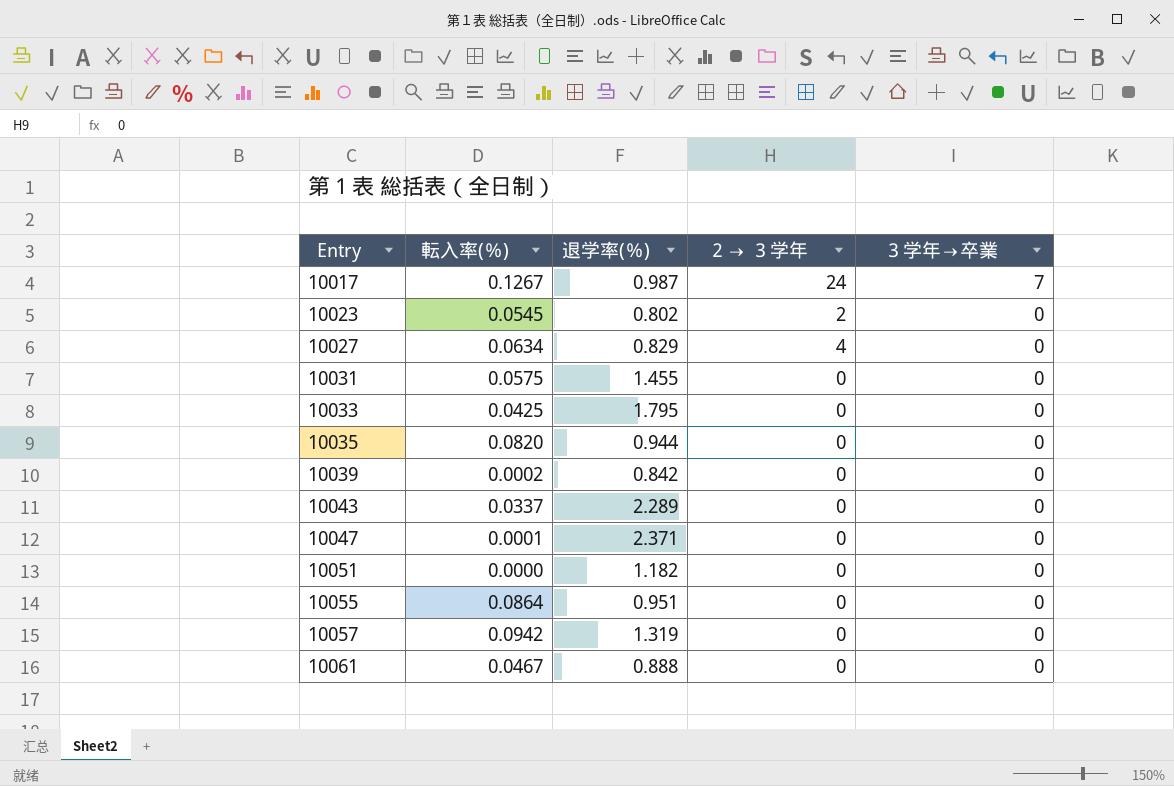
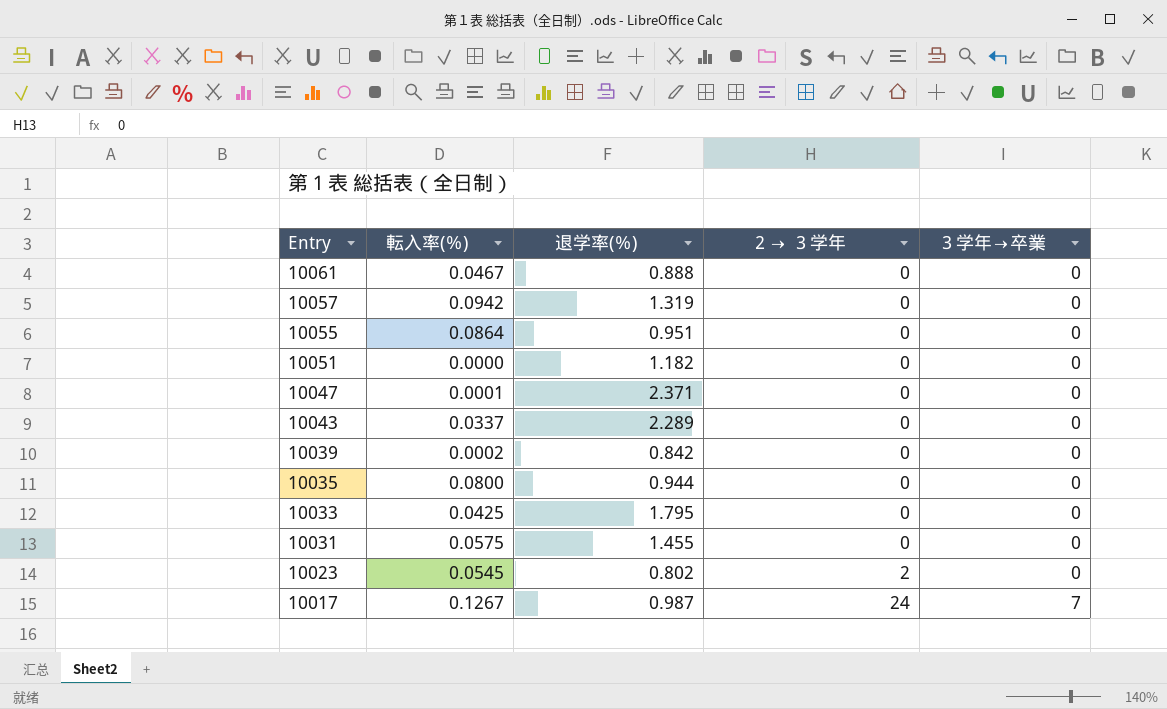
row order: Entry ascending -> Entry descending
row 10027: 0.0634 | 0.829 | 4 | 0 -> none
10035 | 転入率(％): 0.0820 -> 0.0800

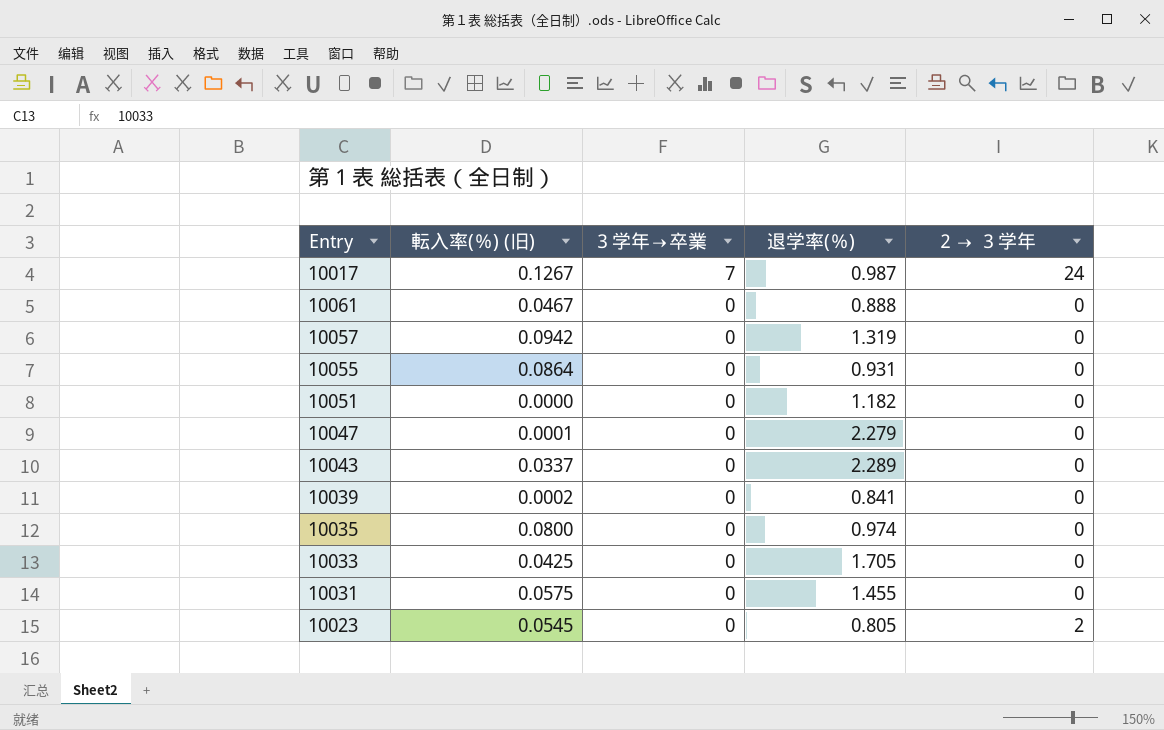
row order: Entry descending -> ３学年→卒業 descending
column name: 転入率(％) -> 転入率(％) (旧)
column ３学年→卒業 | position: 5 -> 3
10055 | 退学率(％): 0.951 -> 0.931
10047 | 退学率(％): 2.371 -> 2.279
10039 | 退学率(％): 0.842 -> 0.841
10035 | 退学率(％): 0.944 -> 0.974
10033 | 退学率(％): 1.795 -> 1.705
10023 | 退学率(％): 0.802 -> 0.805

